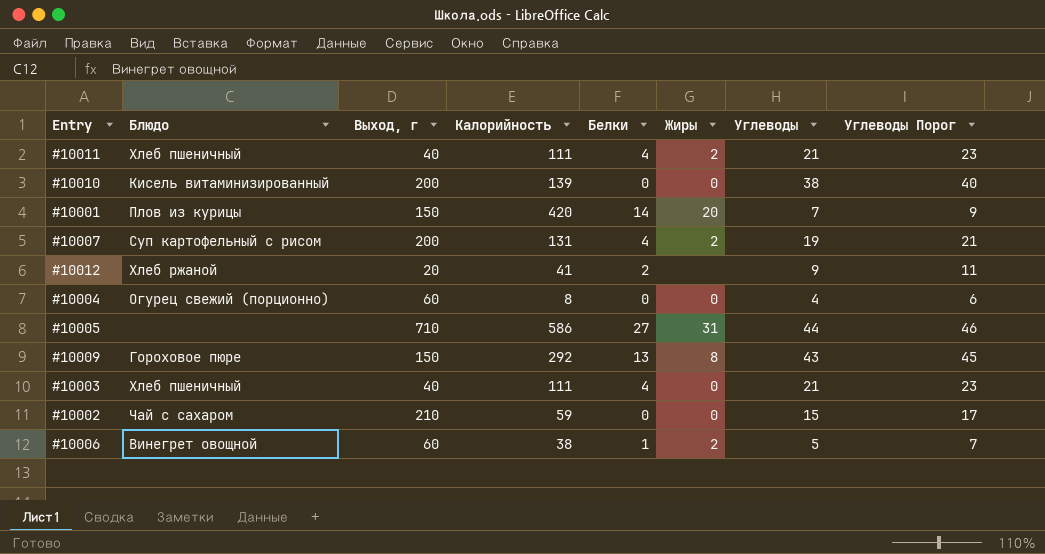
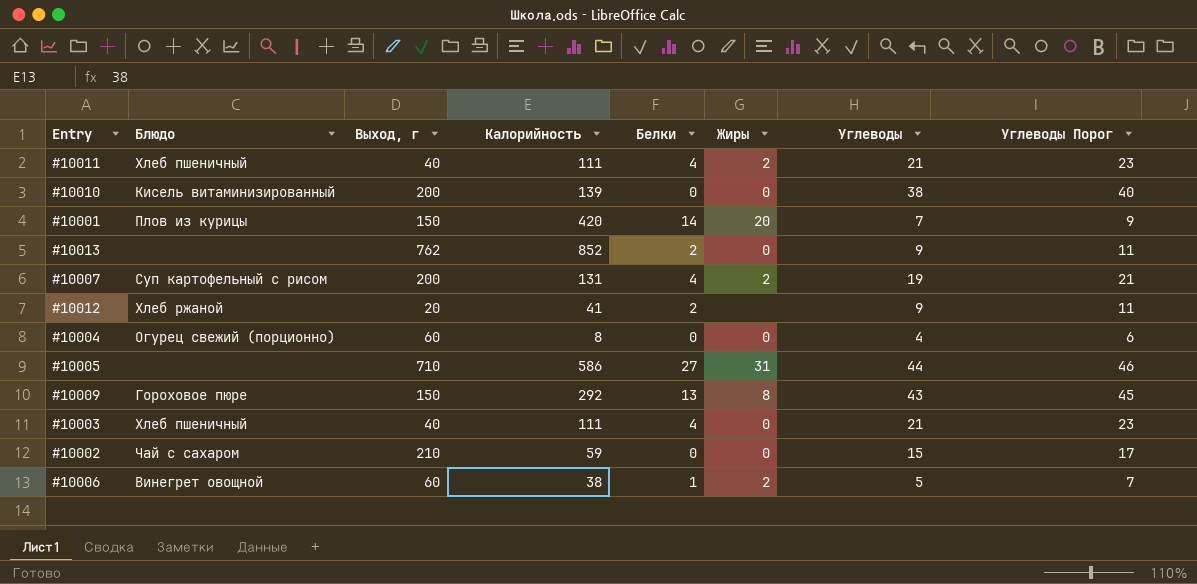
row #10013: none -> none | 762 | 852 | 2 | 0 | 9 | 11

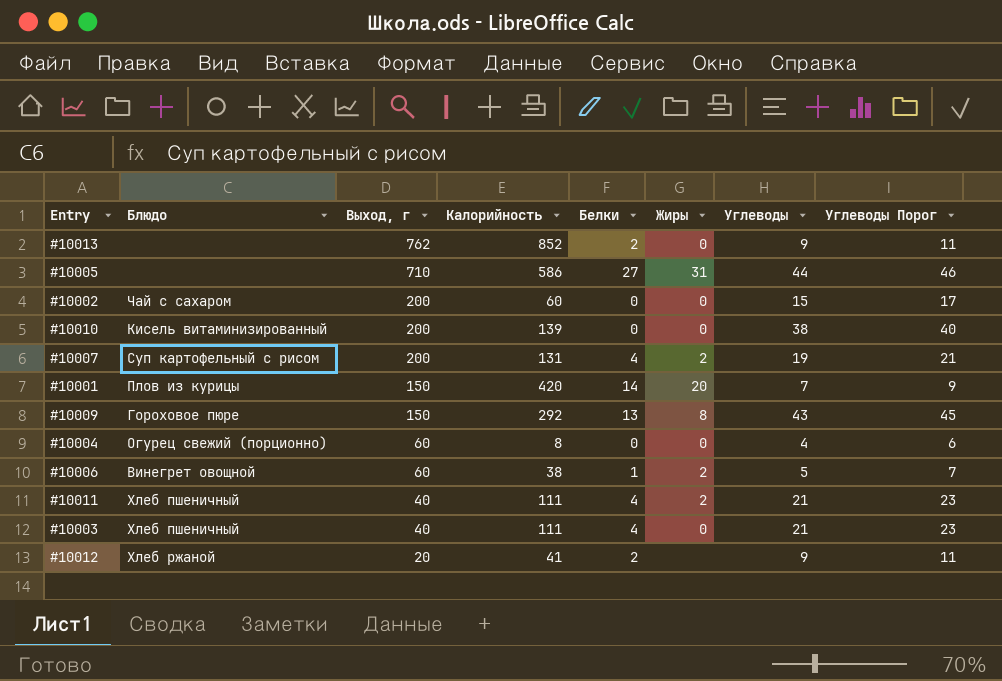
row order: none -> Выход, г descending
#10002 | Выход, г: 210 -> 200
#10002 | Калорийность: 59 -> 60

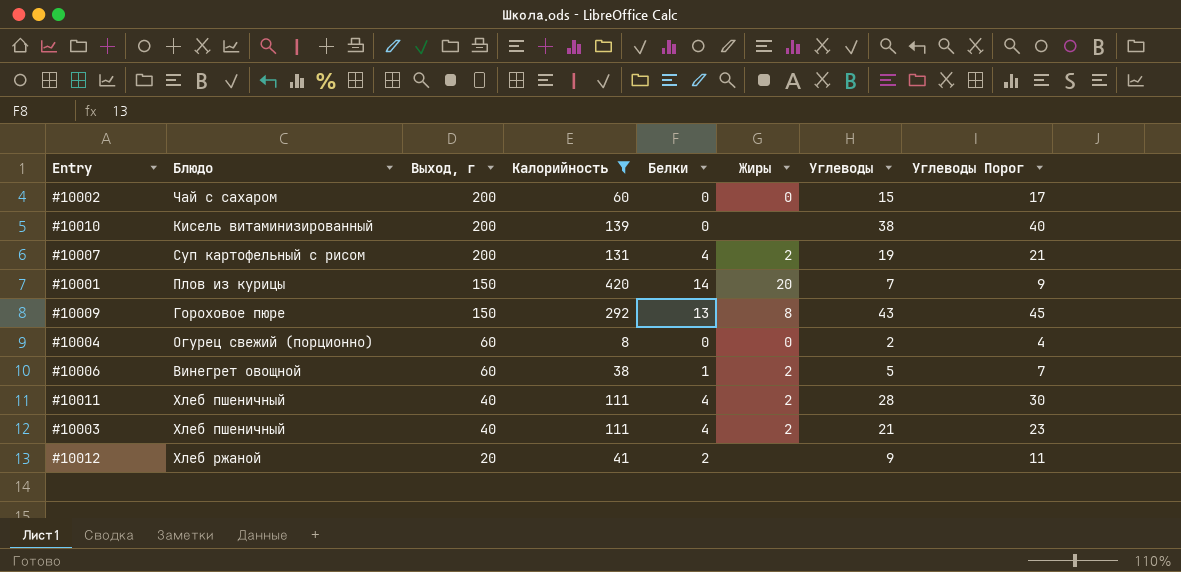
filter: none -> Калорийность <= 420
#10010 | Жиры: 0 -> none
#10004 | Углеводы: 4 -> 2
#10004 | Углеводы Порог: 6 -> 4
#10011 | Углеводы: 21 -> 28
#10011 | Углеводы Порог: 23 -> 30
#10003 | Жиры: 0 -> 2

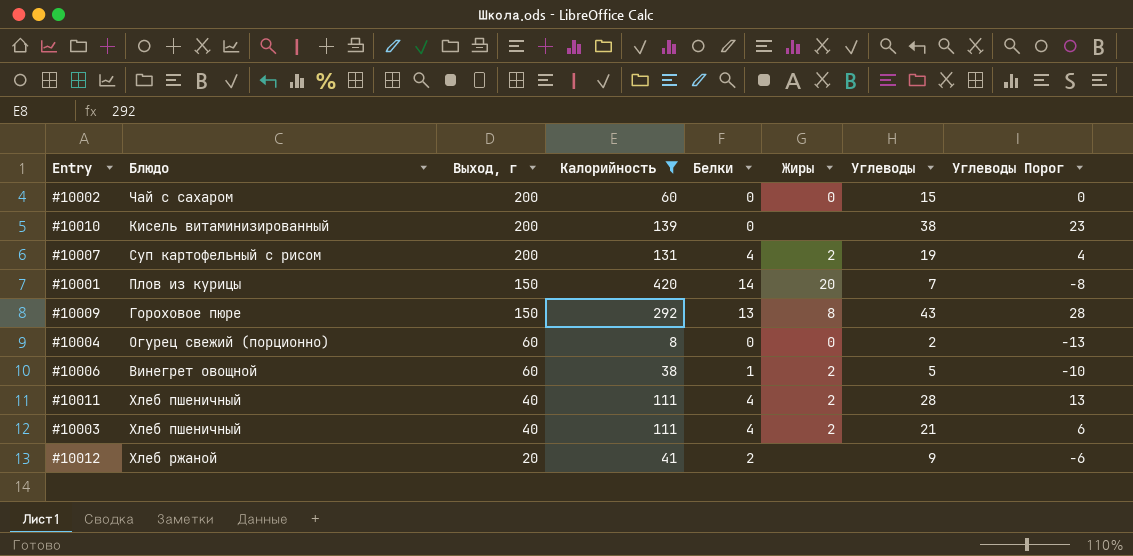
column Углеводы Порог | formula: [Углеводы] + 2 -> [Углеводы] - 15

